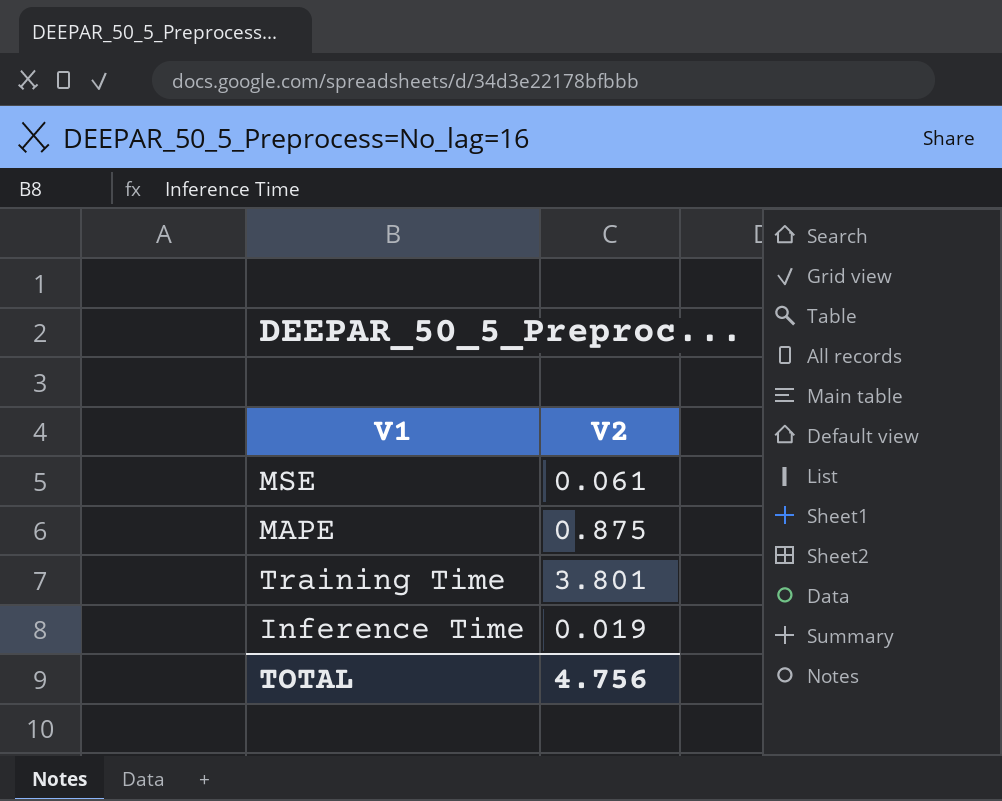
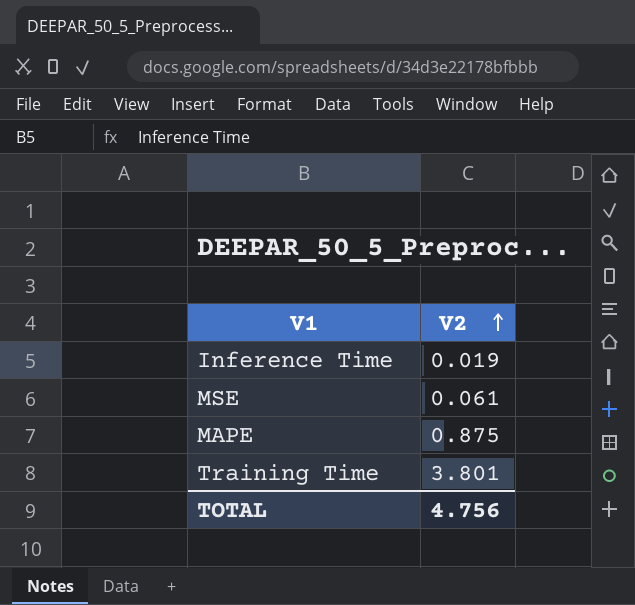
row order: none -> V2 ascending

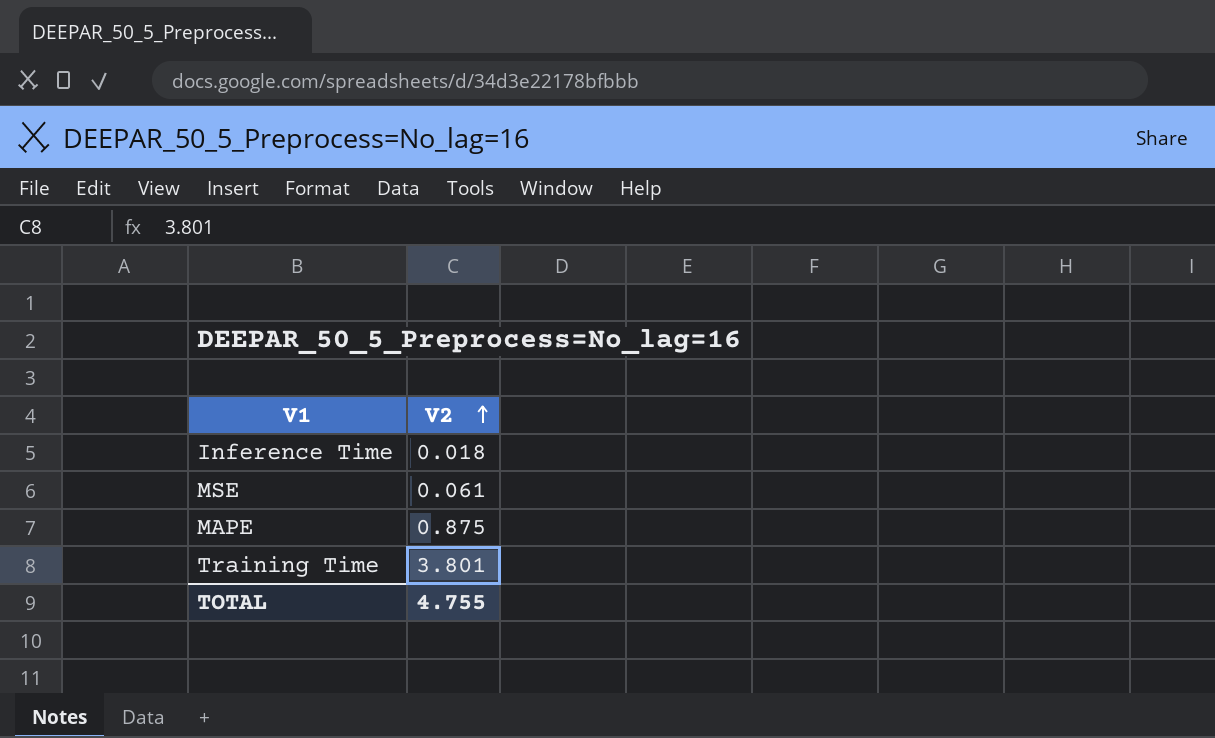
Inference Time | V2: 0.019 -> 0.018
TOTAL | V2: 4.756 -> 4.755

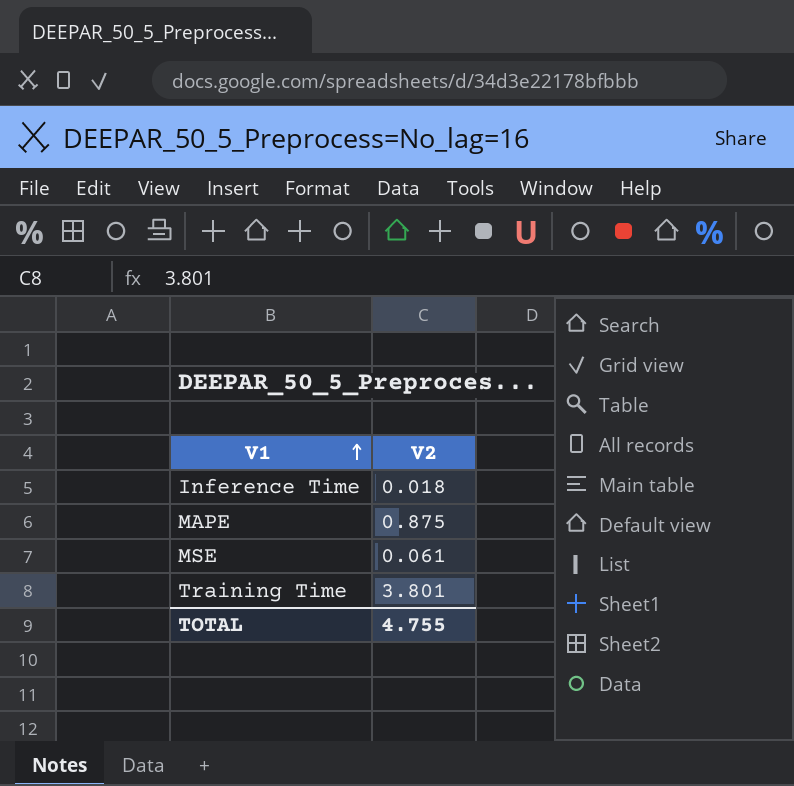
row order: V2 ascending -> V1 ascending

